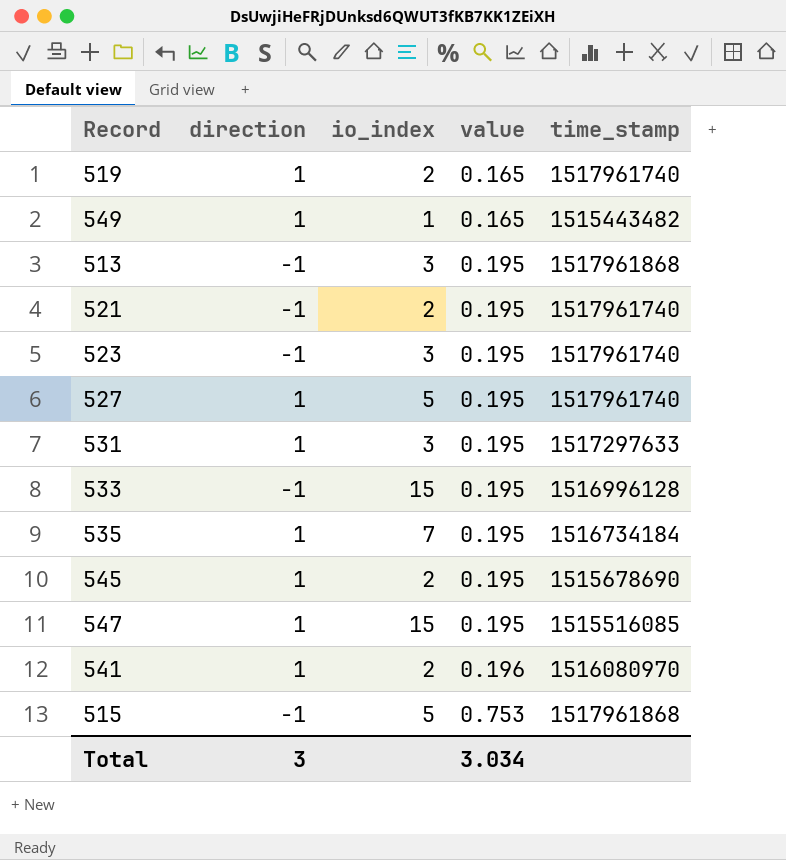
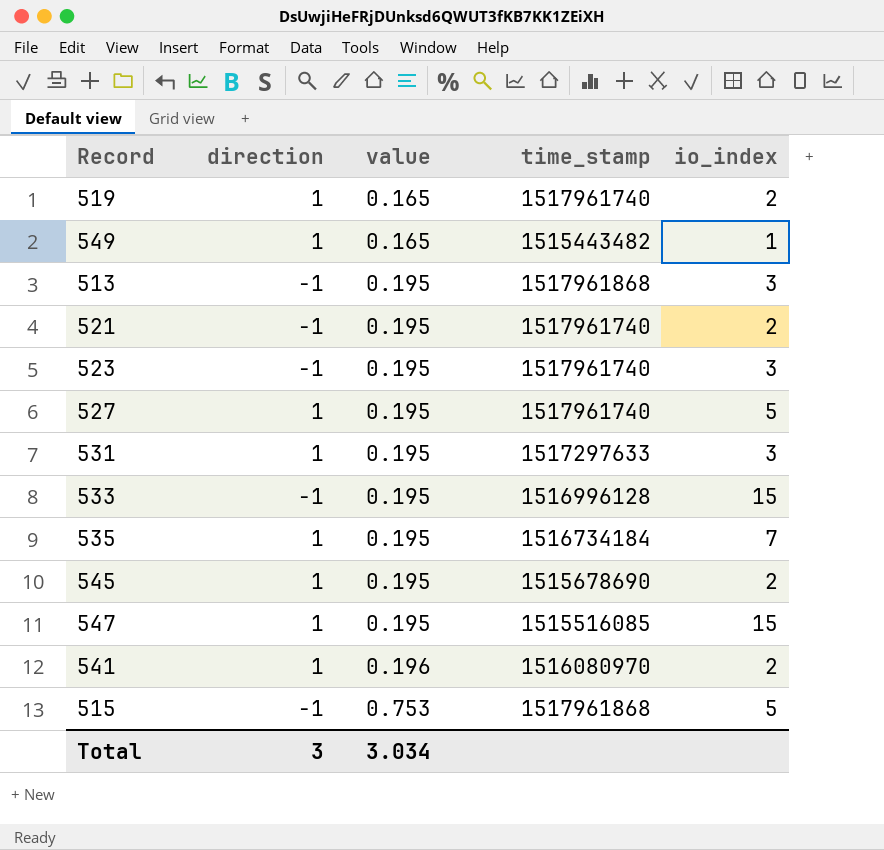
column io_index | position: 3 -> 5

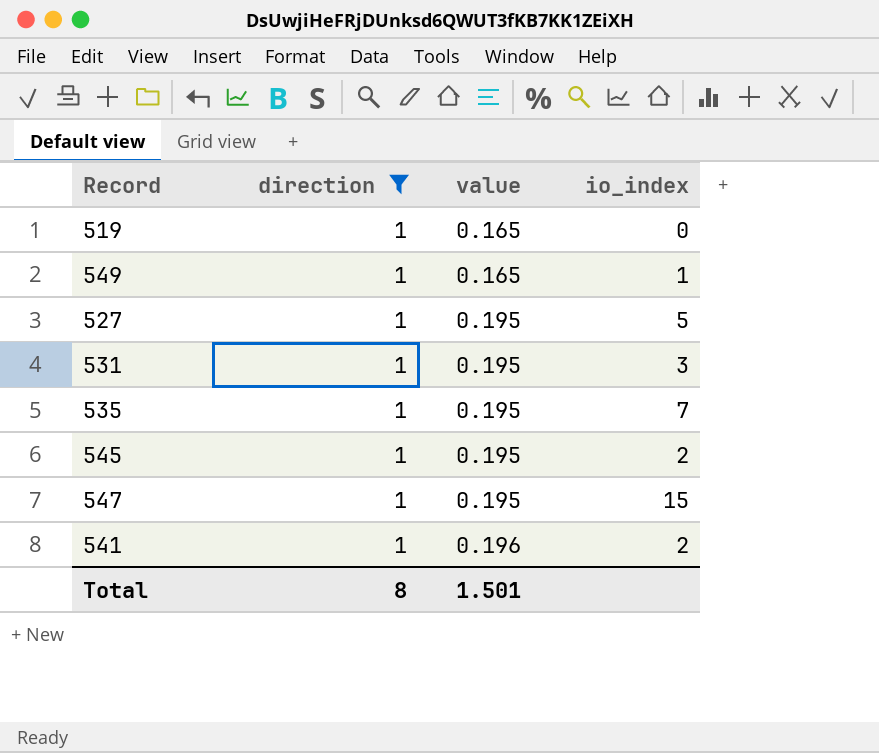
filter: none -> direction = 1
column time_stamp | position: 4 -> none
519 | io_index: 2 -> 0
Total | direction: 3 -> 8
Total | value: 3.034 -> 1.501

